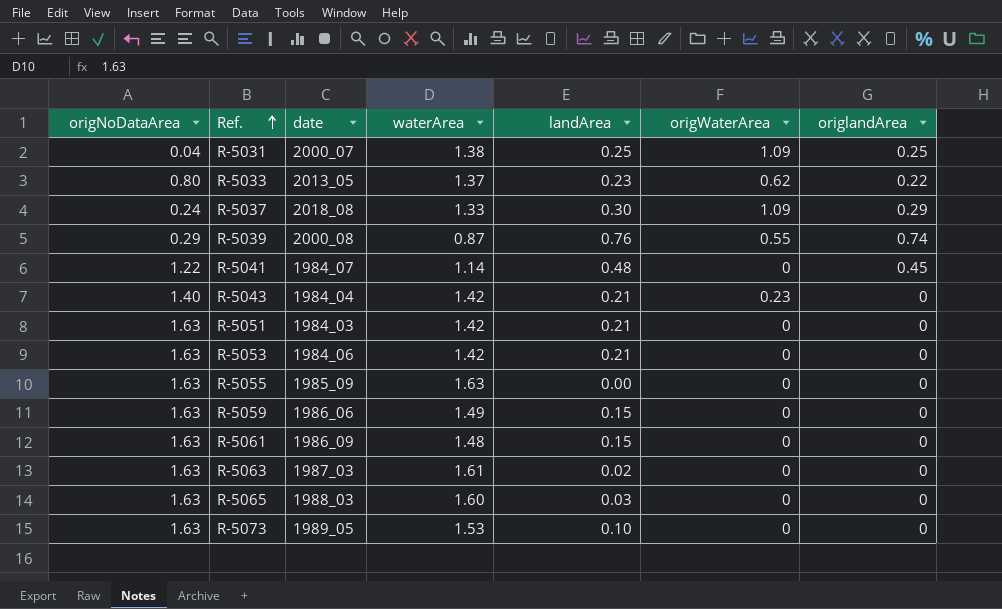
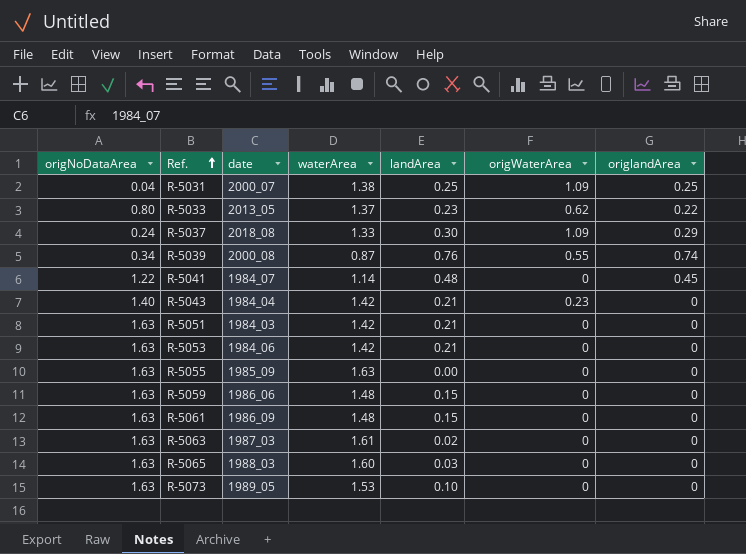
R-5039 | origNoDataArea: 0.29 -> 0.34
R-5059 | waterArea: 1.49 -> 1.48

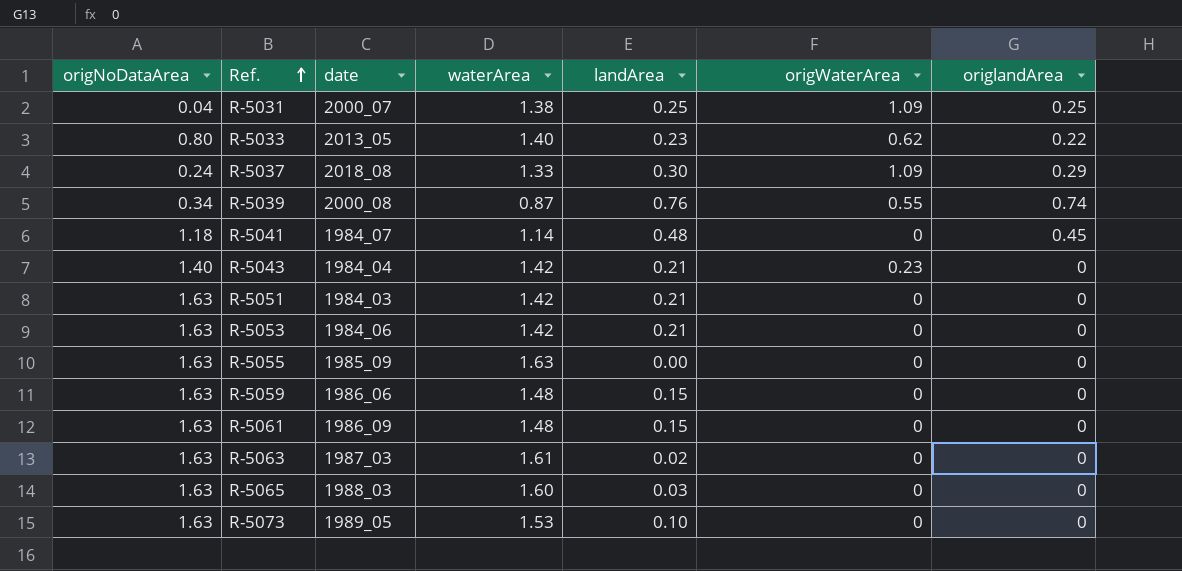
R-5033 | waterArea: 1.37 -> 1.40
R-5041 | origNoDataArea: 1.22 -> 1.18

